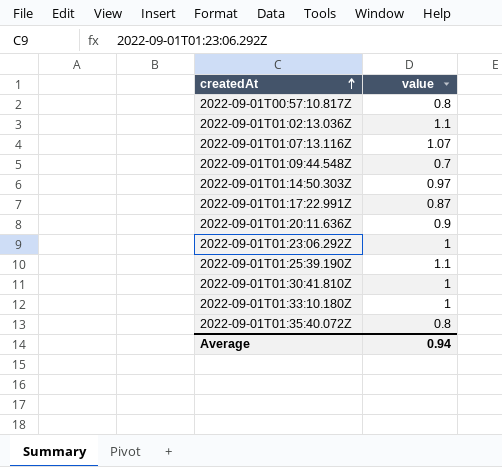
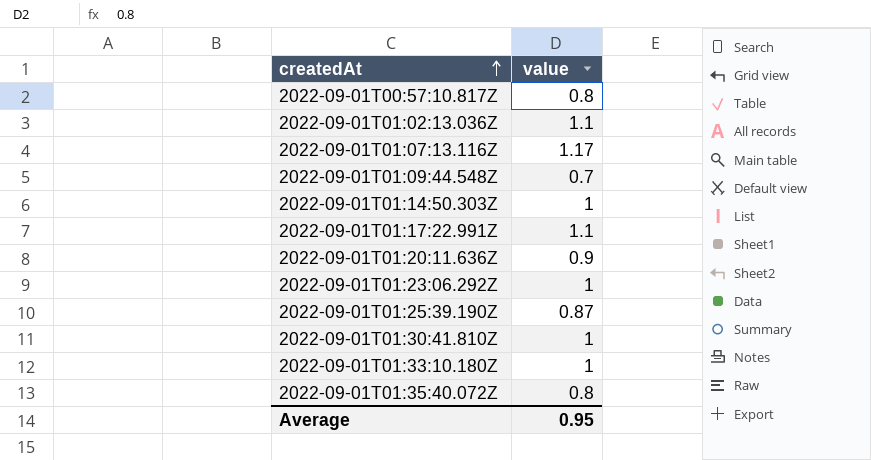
2022-09-01T01:07:13.116Z | value: 1.07 -> 1.17
2022-09-01T01:14:50.303Z | value: 0.97 -> 1
2022-09-01T01:17:22.991Z | value: 0.87 -> 1.1
2022-09-01T01:25:39.190Z | value: 1.1 -> 0.87
Average | value: 0.94 -> 0.95

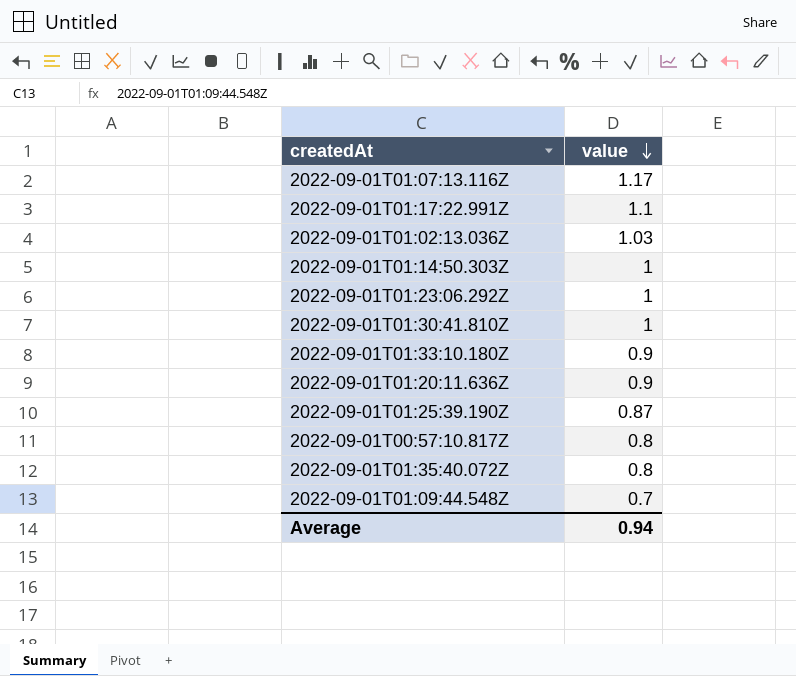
row order: createdAt ascending -> value descending
2022-09-01T01:02:13.036Z | value: 1.1 -> 1.03
2022-09-01T01:33:10.180Z | value: 1 -> 0.9
Average | value: 0.95 -> 0.94

